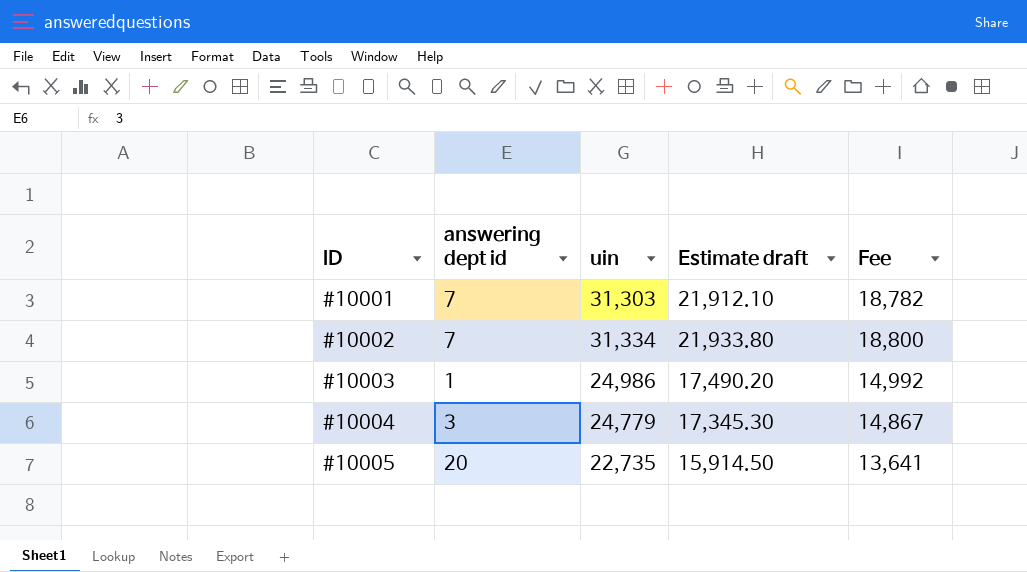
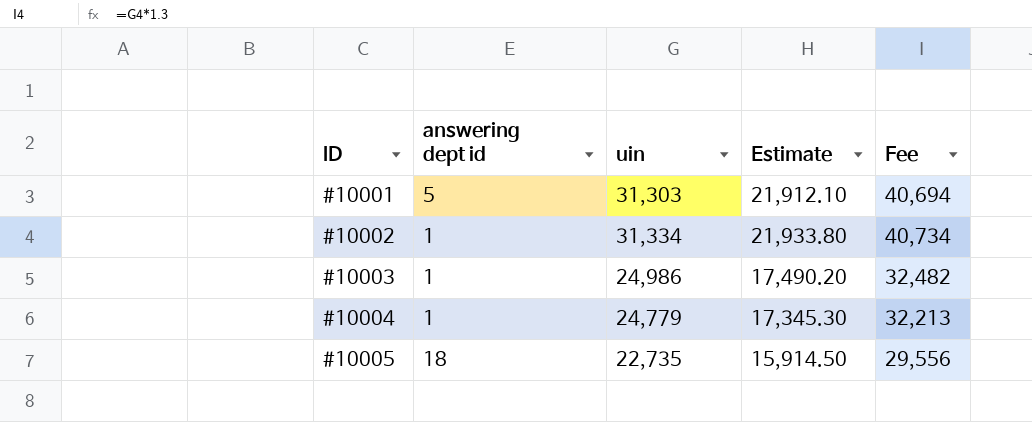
column name: Estimate draft -> Estimate
column Fee | formula: [uin] * 0.6 -> [uin] * 1.3
#10001 | answering dept id: 7 -> 5
#10002 | answering dept id: 7 -> 1
#10004 | answering dept id: 3 -> 1
#10005 | answering dept id: 20 -> 18

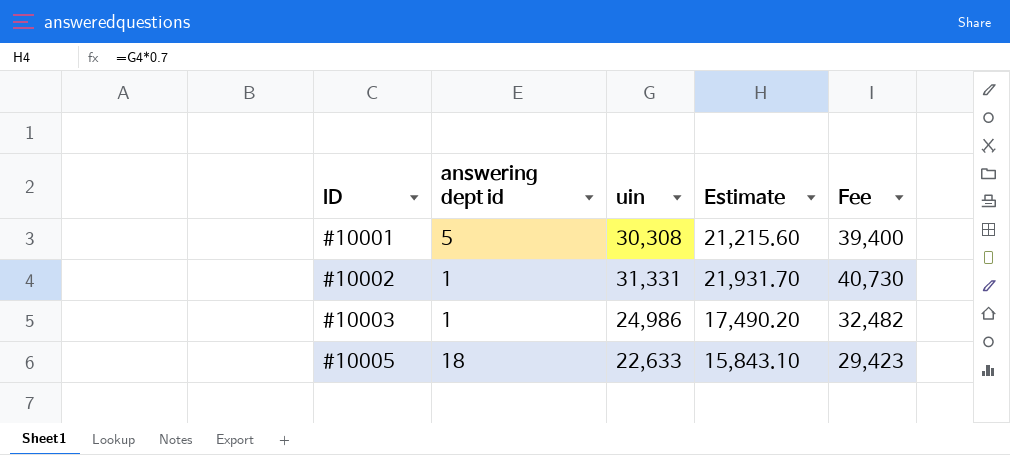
row #10004: 1 | 24,779 | 17,345.30 | 32,213 -> none
#10001 | uin: 31,303 -> 30,308
#10001 | Estimate: 21,912.10 -> 21,215.60
#10001 | Fee: 40,694 -> 39,400
#10002 | uin: 31,334 -> 31,331
#10002 | Estimate: 21,933.80 -> 21,931.70
#10002 | Fee: 40,734 -> 40,730
#10005 | uin: 22,735 -> 22,633
#10005 | Estimate: 15,914.50 -> 15,843.10
#10005 | Fee: 29,556 -> 29,423

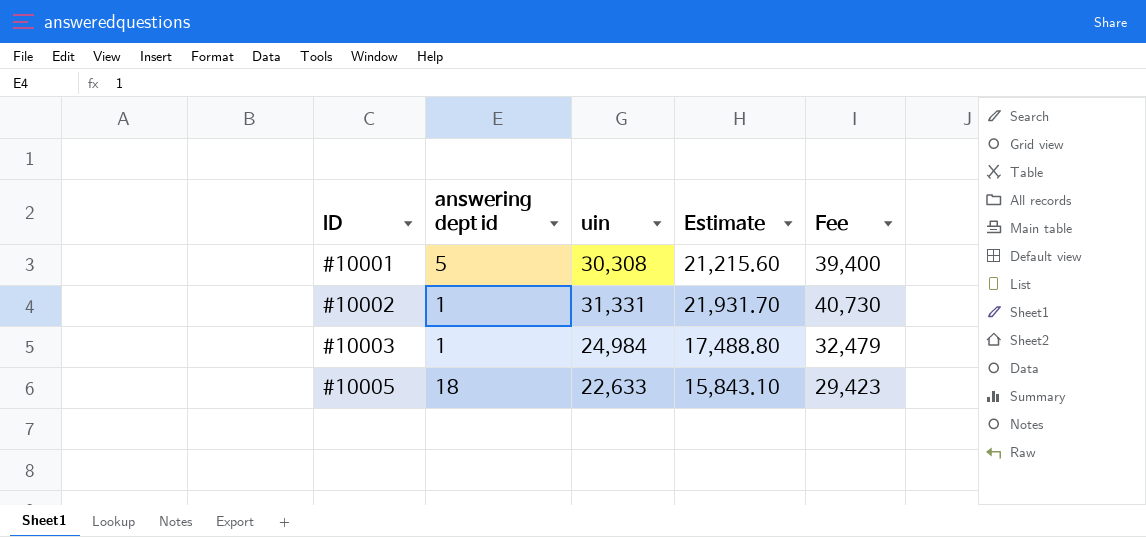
#10003 | uin: 24,986 -> 24,984
#10003 | Estimate: 17,490.20 -> 17,488.80
#10003 | Fee: 32,482 -> 32,479

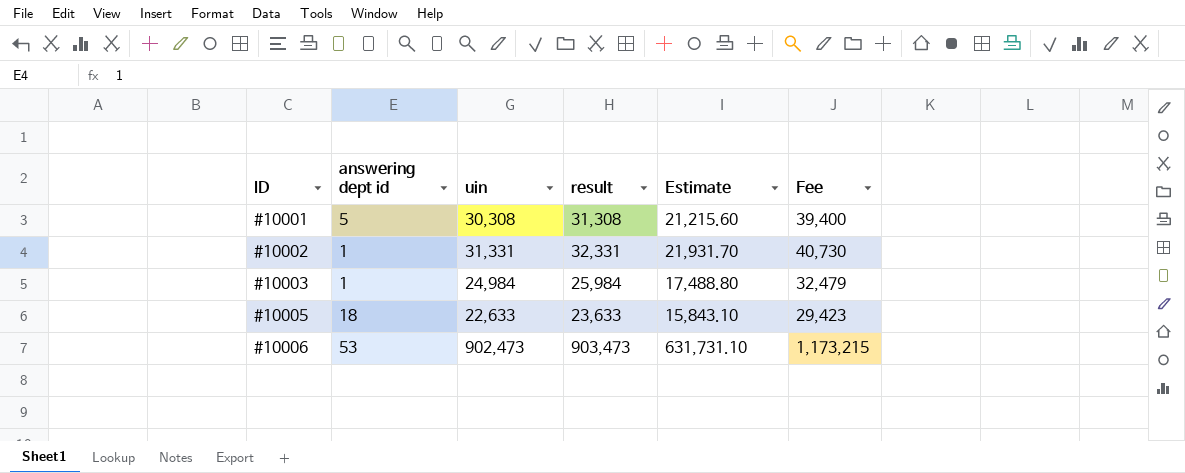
column result | formula: none -> [uin] + 1000
row #10006: none -> 53 | 902,473 | 903,473 | 631,731.10 | 1,173,215

